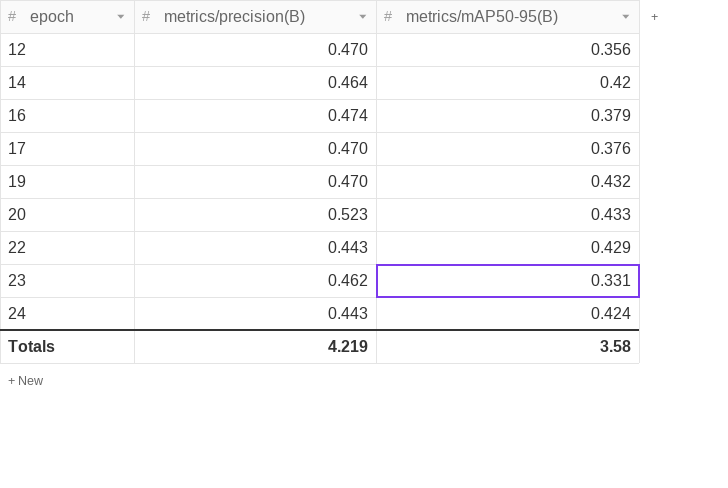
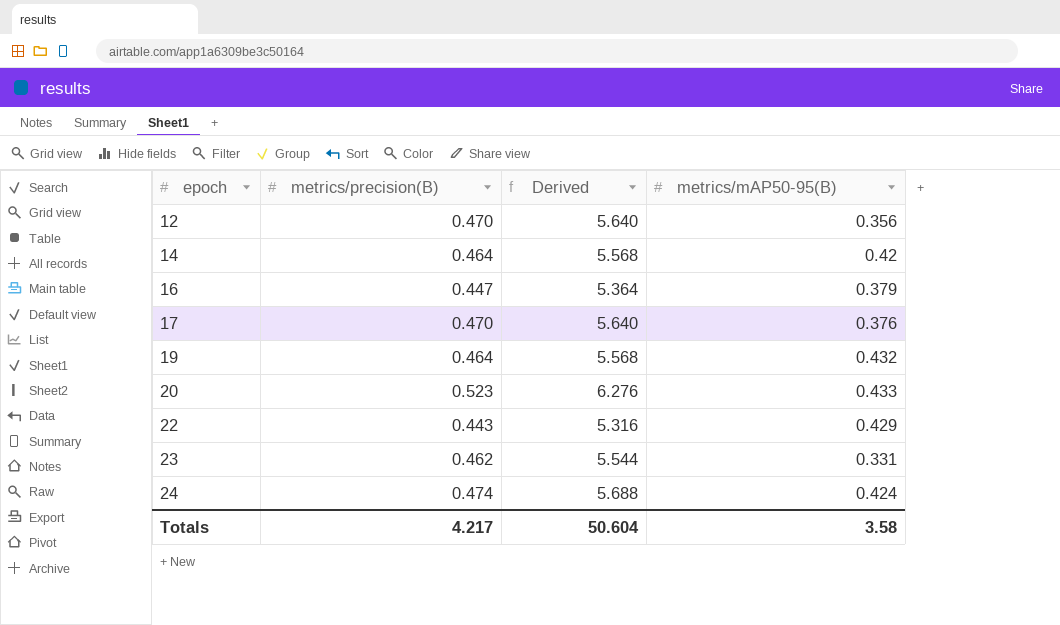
column Derived | formula: none -> [metrics/precision(B)] * 12
16 | metrics/precision(B): 0.474 -> 0.447
19 | metrics/precision(B): 0.470 -> 0.464
24 | metrics/precision(B): 0.443 -> 0.474
Totals | metrics/precision(B): 4.219 -> 4.217

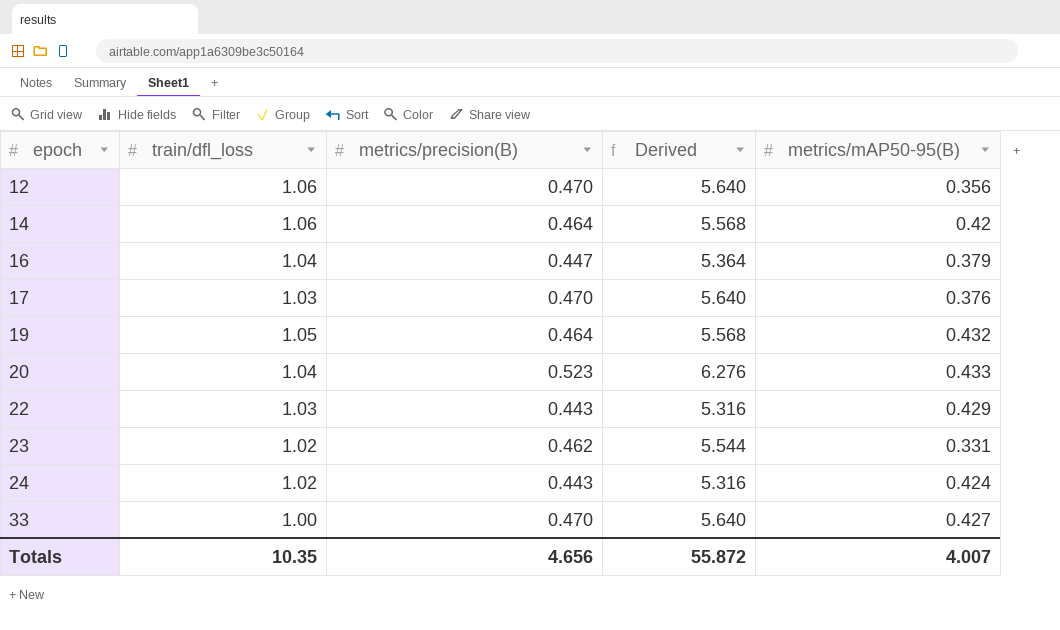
column train/dfl_loss | position: none -> 2
24 | metrics/precision(B): 0.474 -> 0.443
24 | Derived: 5.688 -> 5.316
row 33: none -> 1.00 | 0.470 | 5.640 | 0.427
Totals | metrics/precision(B): 4.217 -> 4.656
Totals | Derived: 50.604 -> 55.872
Totals | metrics/mAP50-95(B): 3.58 -> 4.007

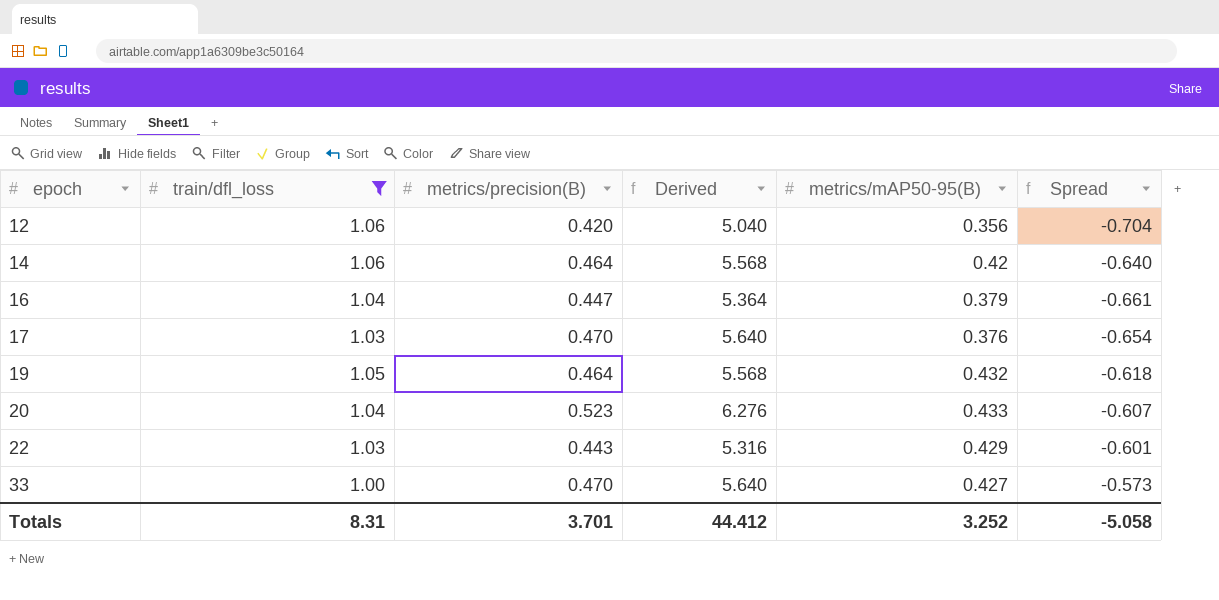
filter: none -> train/dfl_loss != 1.02
column Spread | formula: none -> [metrics/mAP50-95(B)] - [train/dfl_loss]
12 | metrics/precision(B): 0.470 -> 0.420
12 | Derived: 5.640 -> 5.040
Totals | train/dfl_loss: 10.35 -> 8.31
Totals | metrics/precision(B): 4.656 -> 3.701
Totals | Derived: 55.872 -> 44.412
Totals | metrics/mAP50-95(B): 4.007 -> 3.252

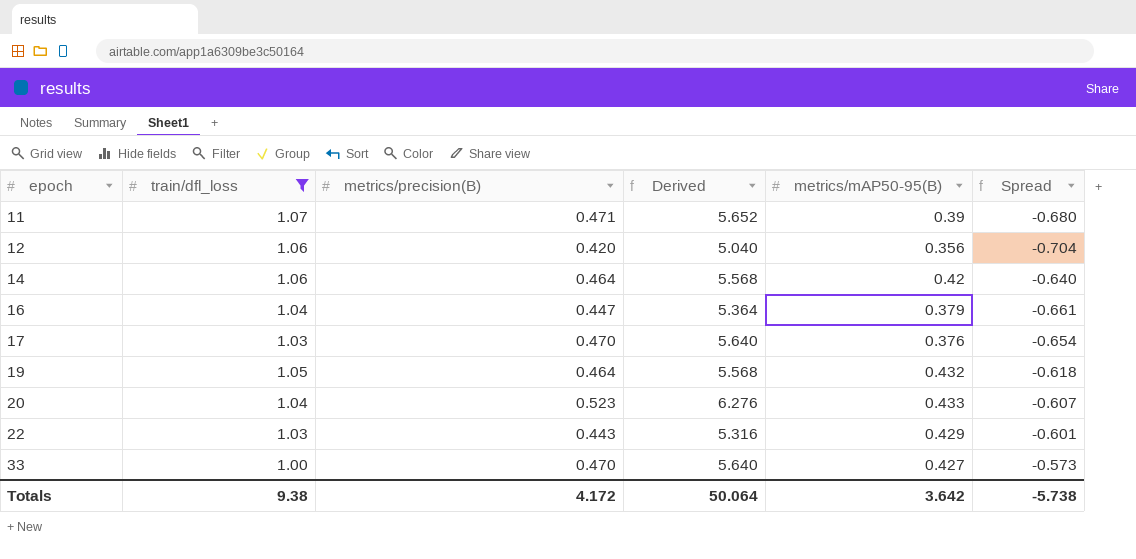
row 11: none -> 1.07 | 0.471 | 5.652 | 0.39 | -0.680
Totals | train/dfl_loss: 8.31 -> 9.38
Totals | metrics/precision(B): 3.701 -> 4.172
Totals | Derived: 44.412 -> 50.064
Totals | metrics/mAP50-95(B): 3.252 -> 3.642
Totals | Spread: -5.058 -> -5.738

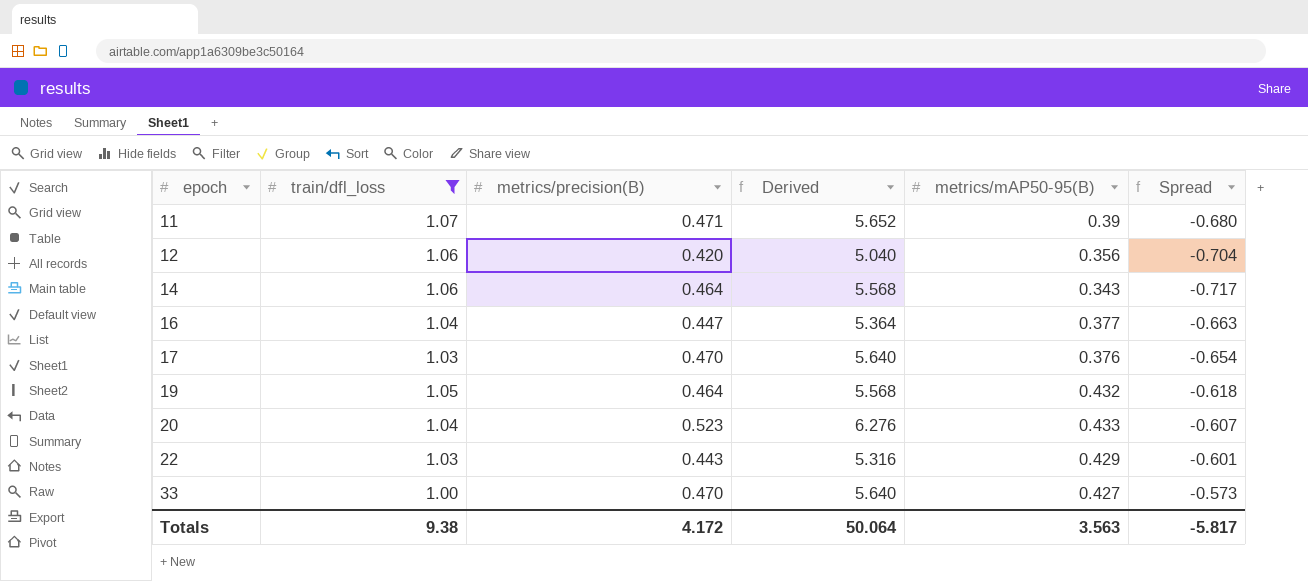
14 | metrics/mAP50-95(B): 0.42 -> 0.343
14 | Spread: -0.640 -> -0.717
16 | metrics/mAP50-95(B): 0.379 -> 0.377
16 | Spread: -0.661 -> -0.663
Totals | metrics/mAP50-95(B): 3.642 -> 3.563
Totals | Spread: -5.738 -> -5.817

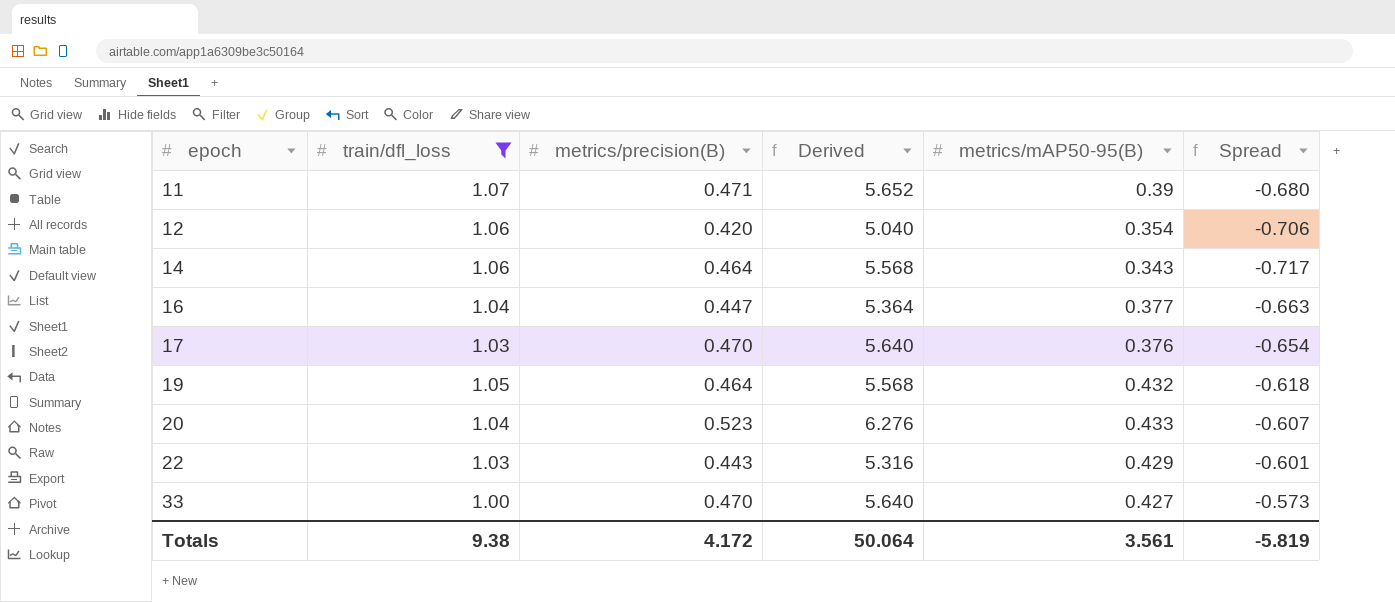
12 | metrics/mAP50-95(B): 0.356 -> 0.354
12 | Spread: -0.704 -> -0.706
Totals | metrics/mAP50-95(B): 3.563 -> 3.561
Totals | Spread: -5.817 -> -5.819

